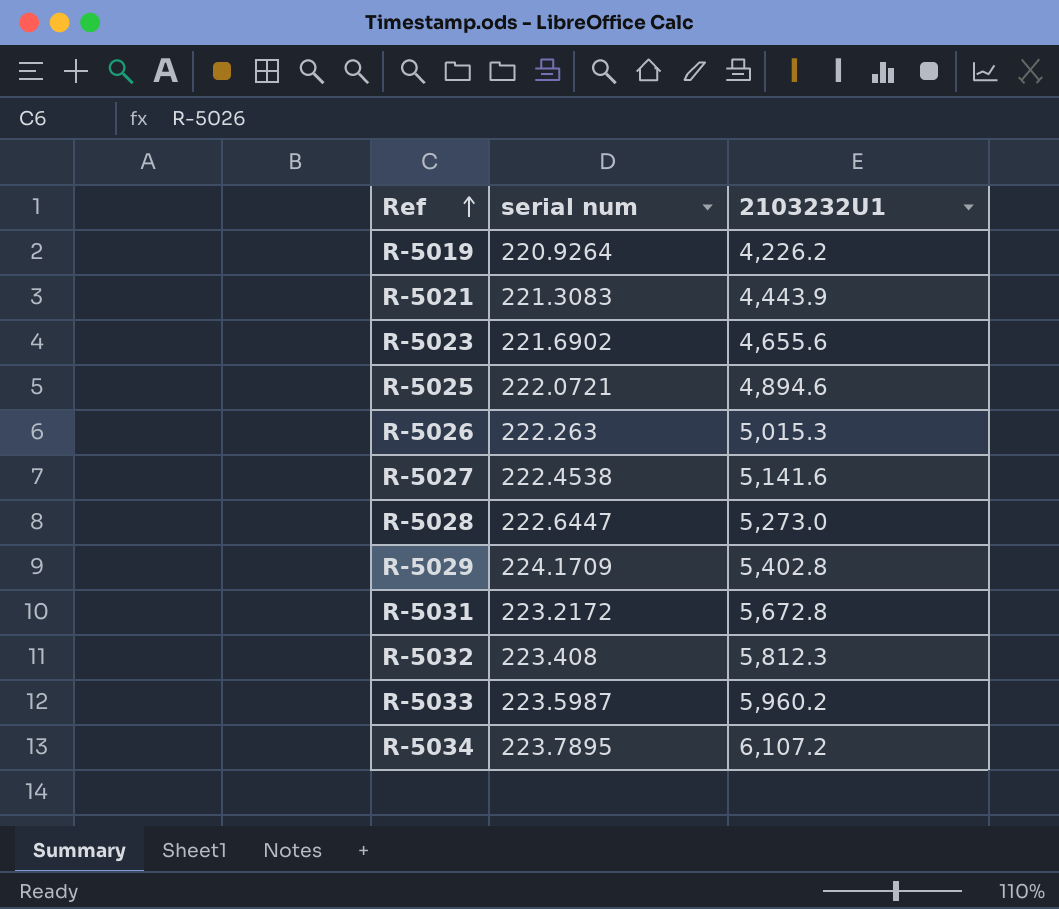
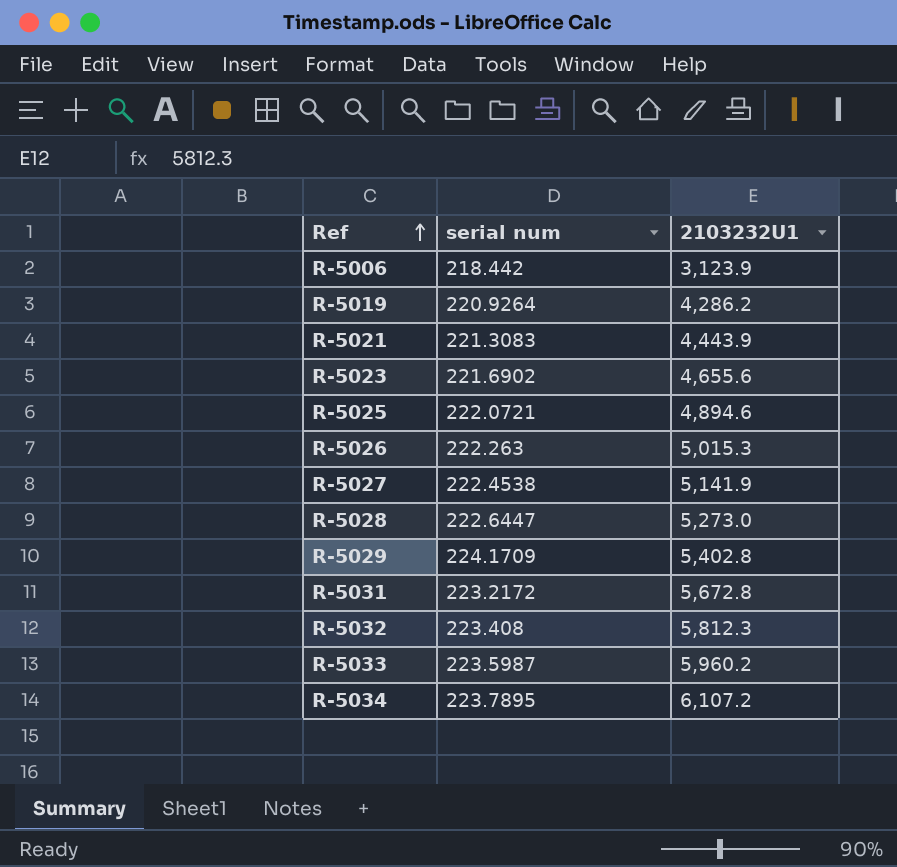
row R-5006: none -> 218.442 | 3,123.9
R-5019 | 2103232U1: 4,226.2 -> 4,286.2
R-5027 | 2103232U1: 5,141.6 -> 5,141.9

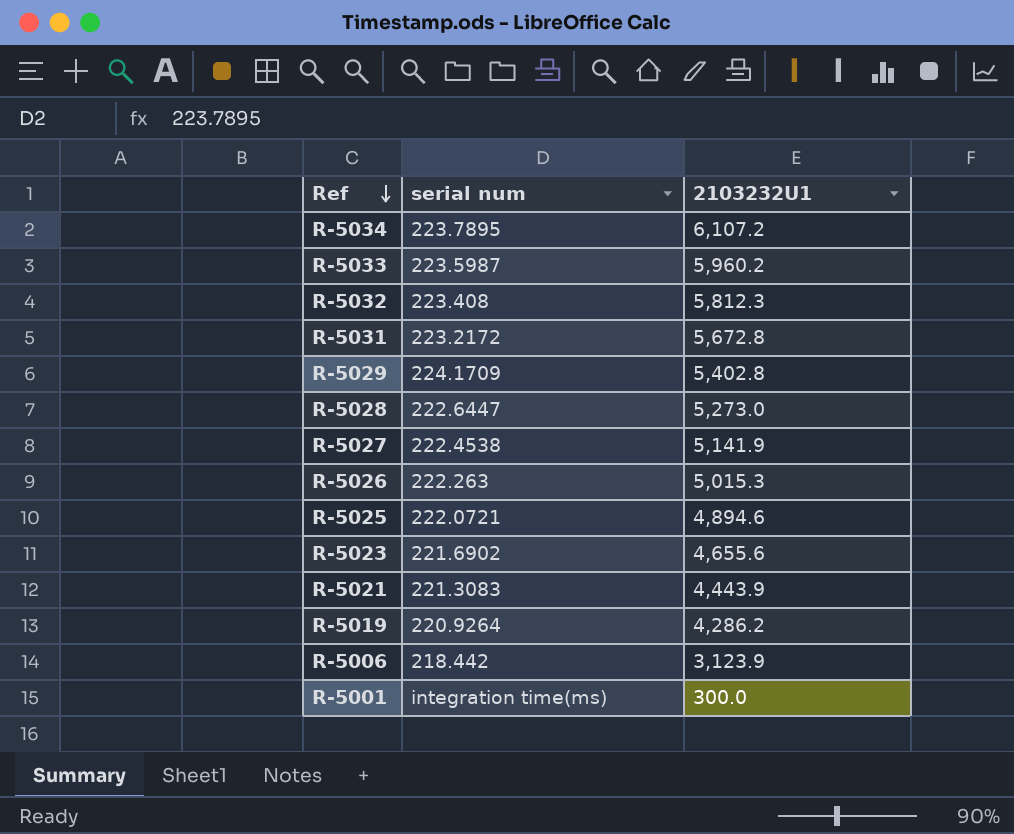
row order: Ref ascending -> Ref descending
row R-5001: none -> integration time(ms) | 300.0

